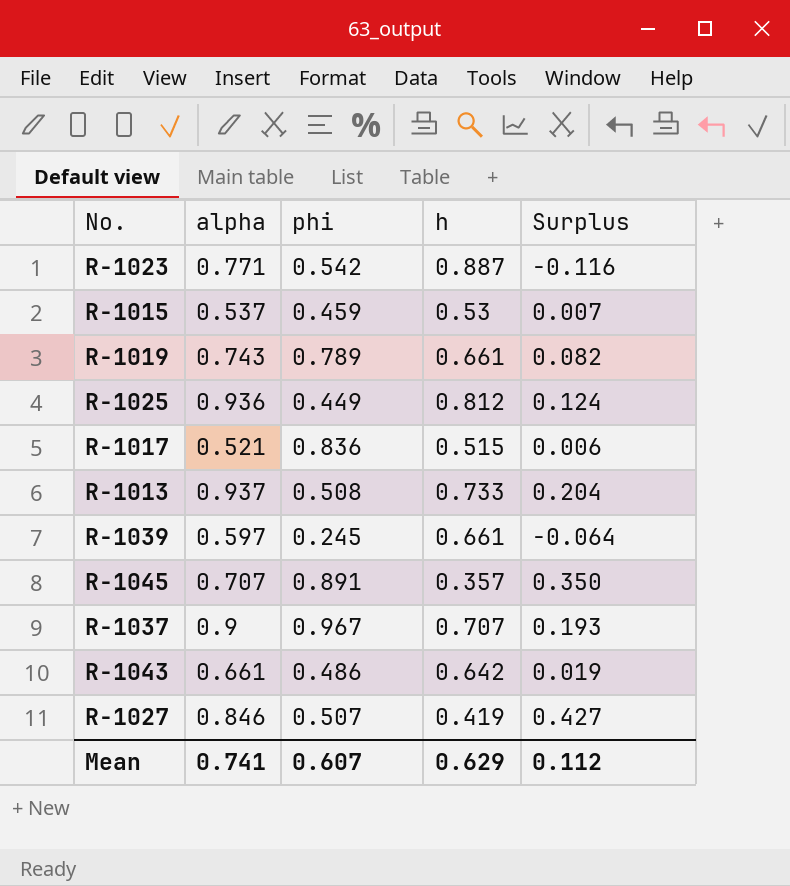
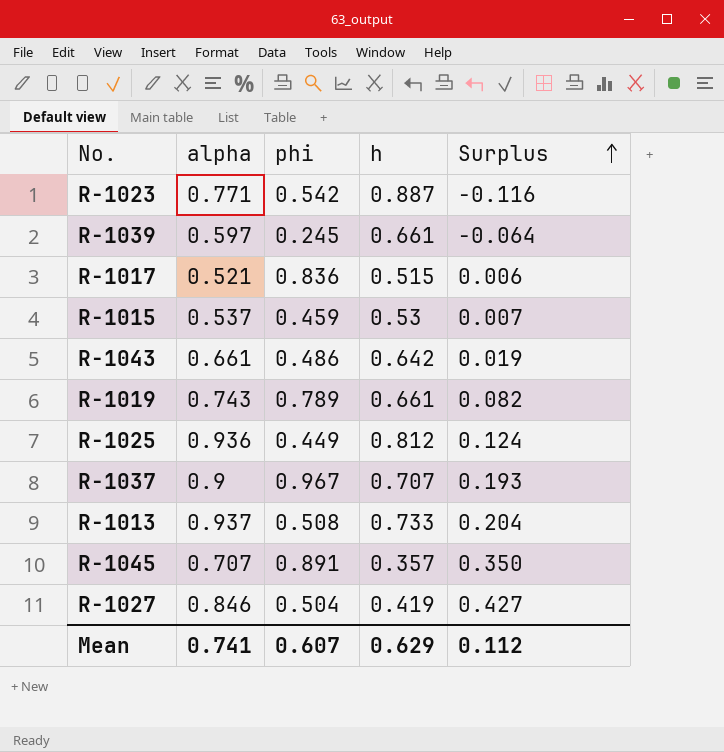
row order: none -> Surplus ascending
R-1027 | phi: 0.507 -> 0.504

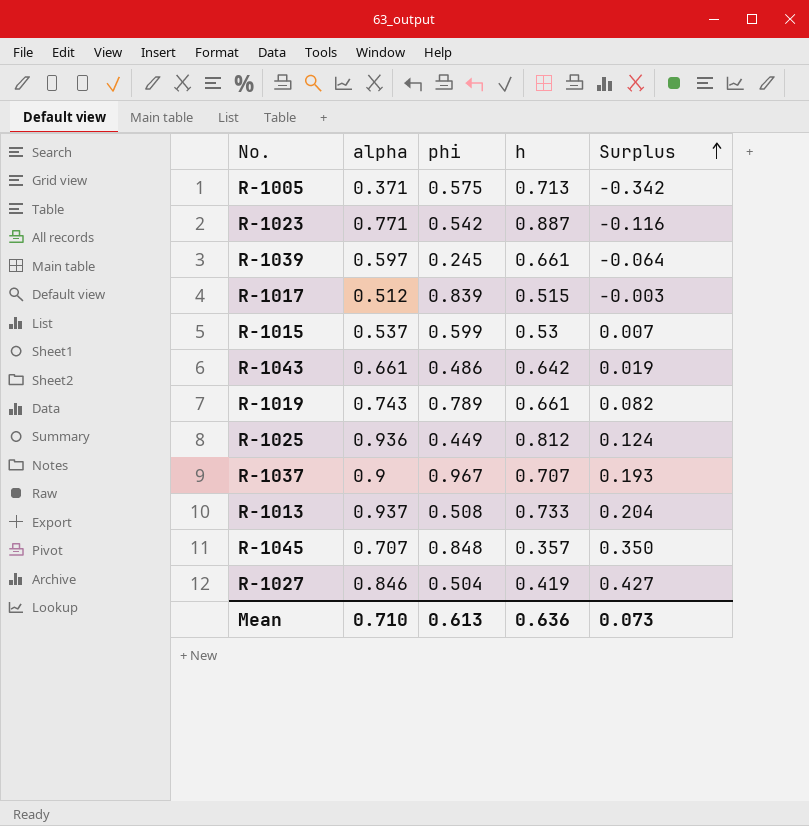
row R-1005: none -> 0.371 | 0.575 | 0.713 | -0.342
R-1017 | alpha: 0.521 -> 0.512
R-1017 | phi: 0.836 -> 0.839
R-1017 | Surplus: 0.006 -> -0.003
R-1015 | phi: 0.459 -> 0.599
R-1045 | phi: 0.891 -> 0.848
Mean | alpha: 0.741 -> 0.710
Mean | phi: 0.607 -> 0.613
Mean | h: 0.629 -> 0.636
Mean | Surplus: 0.112 -> 0.073

